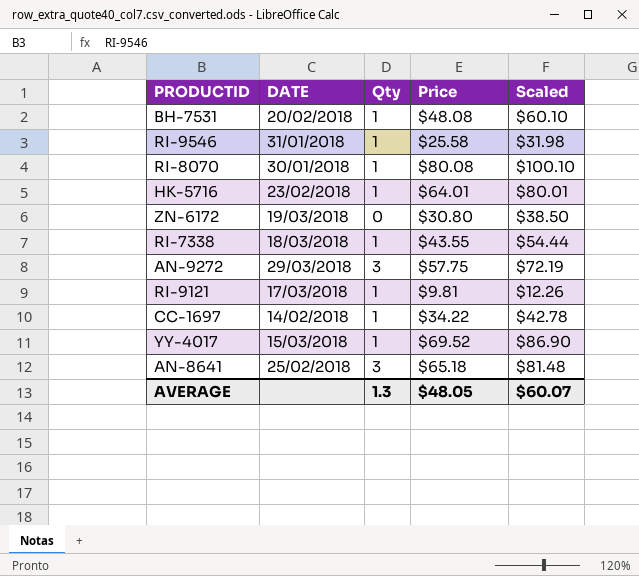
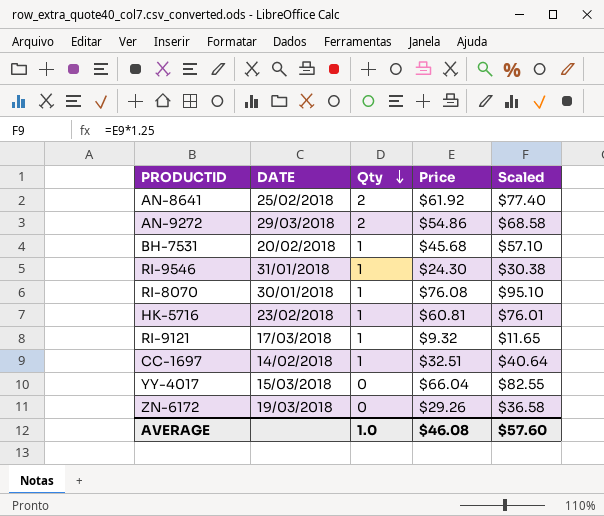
row order: none -> Qty descending
row RI-7338: 18/03/2018 | 1 | $43.55 | $54.44 -> none
AN-8641 | Qty: 3 -> 2
AN-8641 | Price: $65.18 -> $61.92
AN-8641 | Scaled: $81.48 -> $77.40
AN-9272 | Qty: 3 -> 2
AN-9272 | Price: $57.75 -> $54.86
AN-9272 | Scaled: $72.19 -> $68.58
BH-7531 | Price: $48.08 -> $45.68
BH-7531 | Scaled: $60.10 -> $57.10
RI-9546 | Price: $25.58 -> $24.30
RI-9546 | Scaled: $31.98 -> $30.38
RI-8070 | Price: $80.08 -> $76.08
RI-8070 | Scaled: $100.10 -> $95.10
HK-5716 | Price: $64.01 -> $60.81
HK-5716 | Scaled: $80.01 -> $76.01
RI-9121 | Price: $9.81 -> $9.32
RI-9121 | Scaled: $12.26 -> $11.65
CC-1697 | Price: $34.22 -> $32.51
CC-1697 | Scaled: $42.78 -> $40.64
YY-4017 | Qty: 1 -> 0
YY-4017 | Price: $69.52 -> $66.04
YY-4017 | Scaled: $86.90 -> $82.55
ZN-6172 | Price: $30.80 -> $29.26
ZN-6172 | Scaled: $38.50 -> $36.58
AVERAGE | Qty: 1.3 -> 1.0
AVERAGE | Price: $48.05 -> $46.08
AVERAGE | Scaled: $60.07 -> $57.60

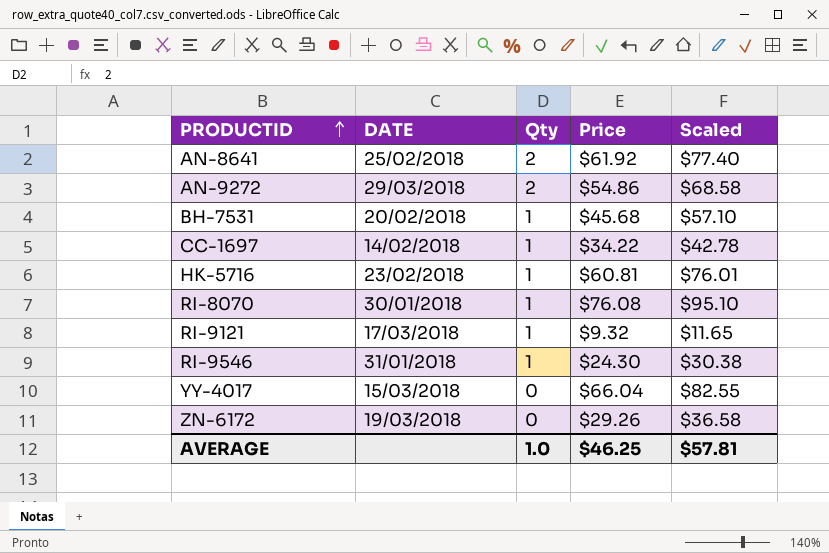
row order: Qty descending -> PRODUCTID ascending
CC-1697 | Price: $32.51 -> $34.22
CC-1697 | Scaled: $40.64 -> $42.78
AVERAGE | Price: $46.08 -> $46.25
AVERAGE | Scaled: $57.60 -> $57.81

